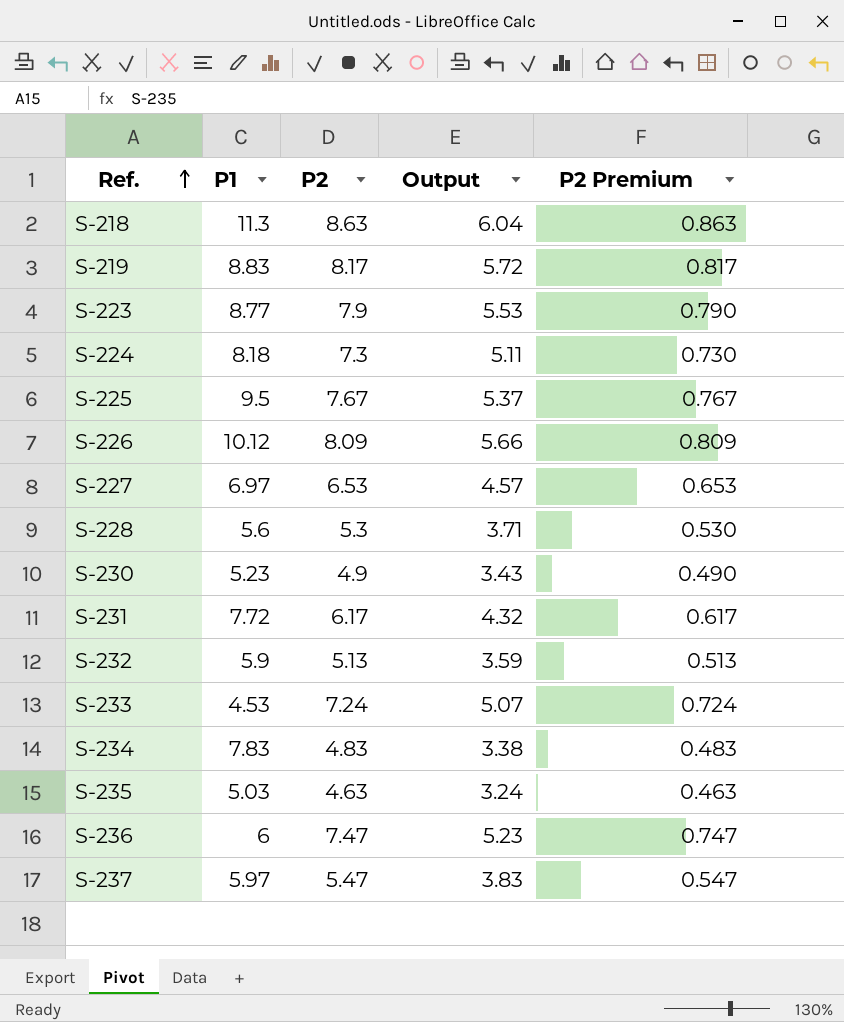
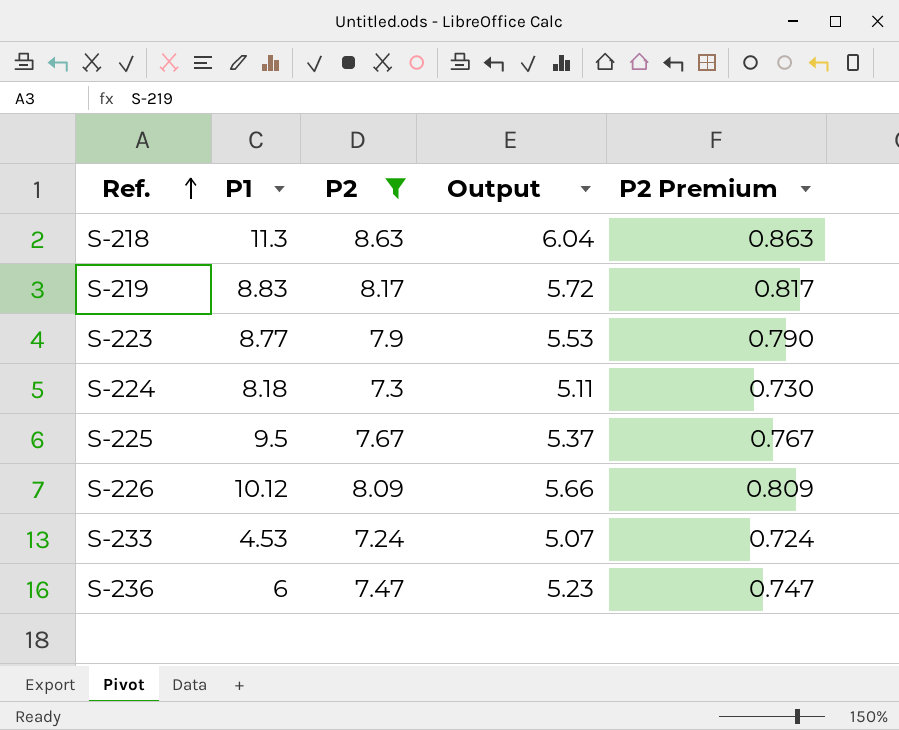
filter: none -> P2 >= 7.24

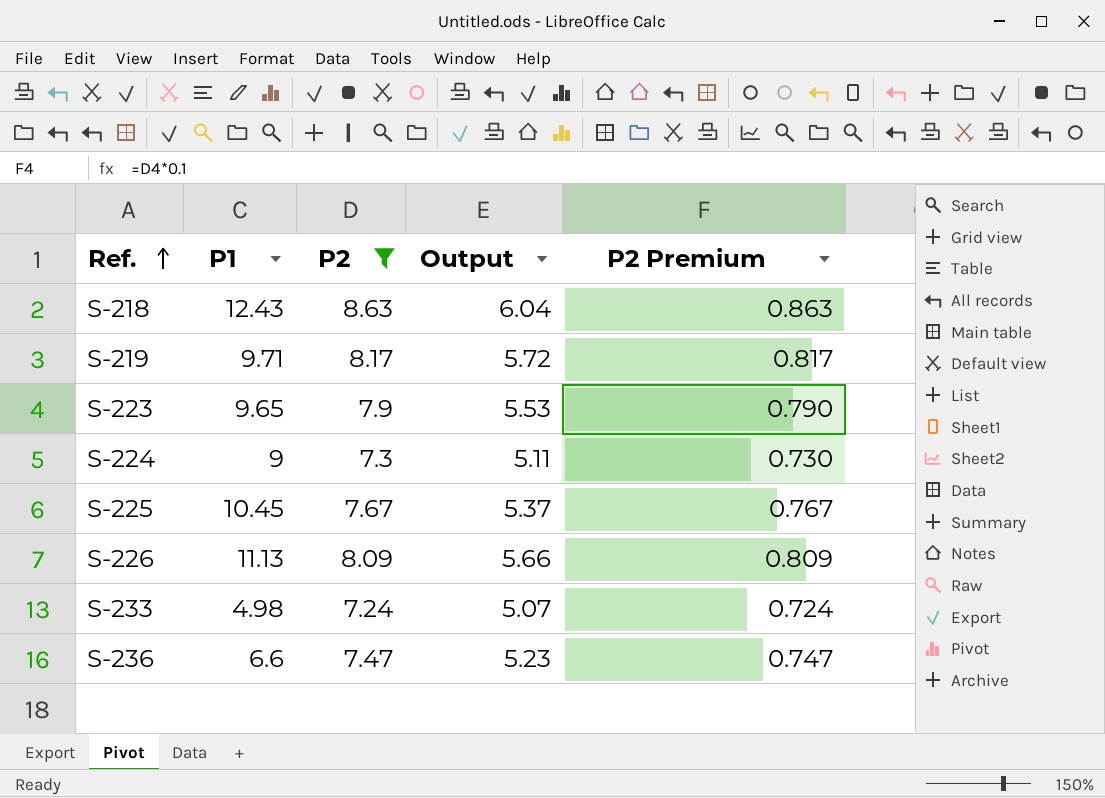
S-218 | P1: 11.3 -> 12.43
S-219 | P1: 8.83 -> 9.71
S-223 | P1: 8.77 -> 9.65
S-224 | P1: 8.18 -> 9
S-225 | P1: 9.5 -> 10.45
S-226 | P1: 10.12 -> 11.13
S-233 | P1: 4.53 -> 4.98
S-236 | P1: 6 -> 6.6

